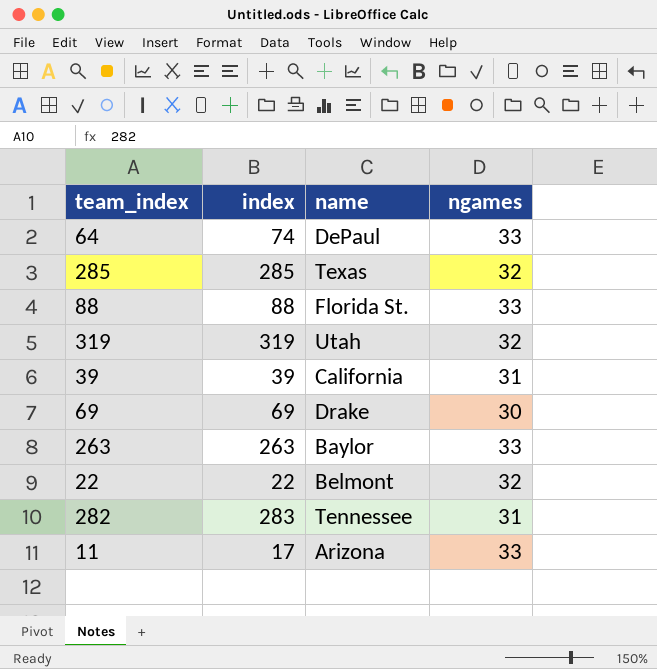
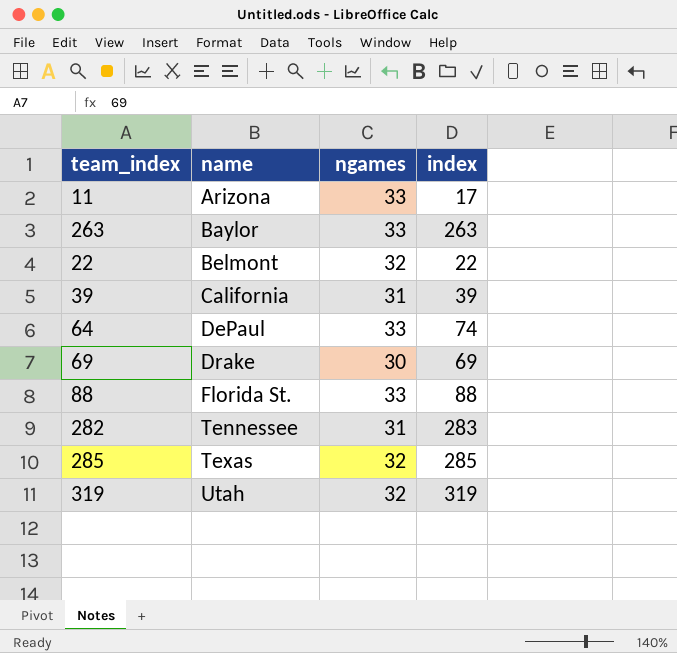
row order: none -> name ascending
column index | position: 2 -> 4

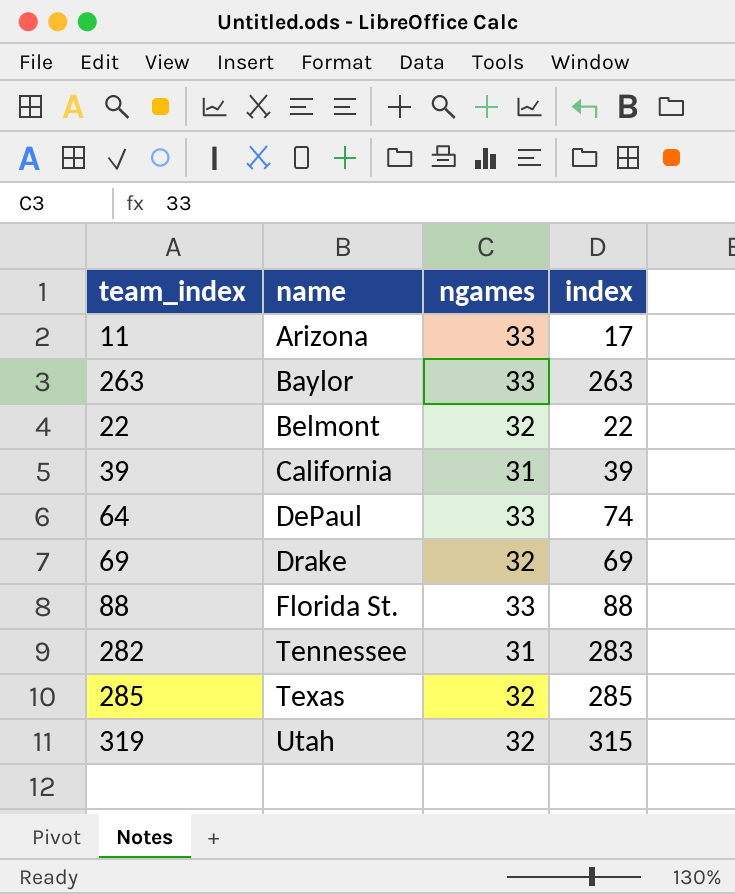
69 | ngames: 30 -> 32
319 | index: 319 -> 315

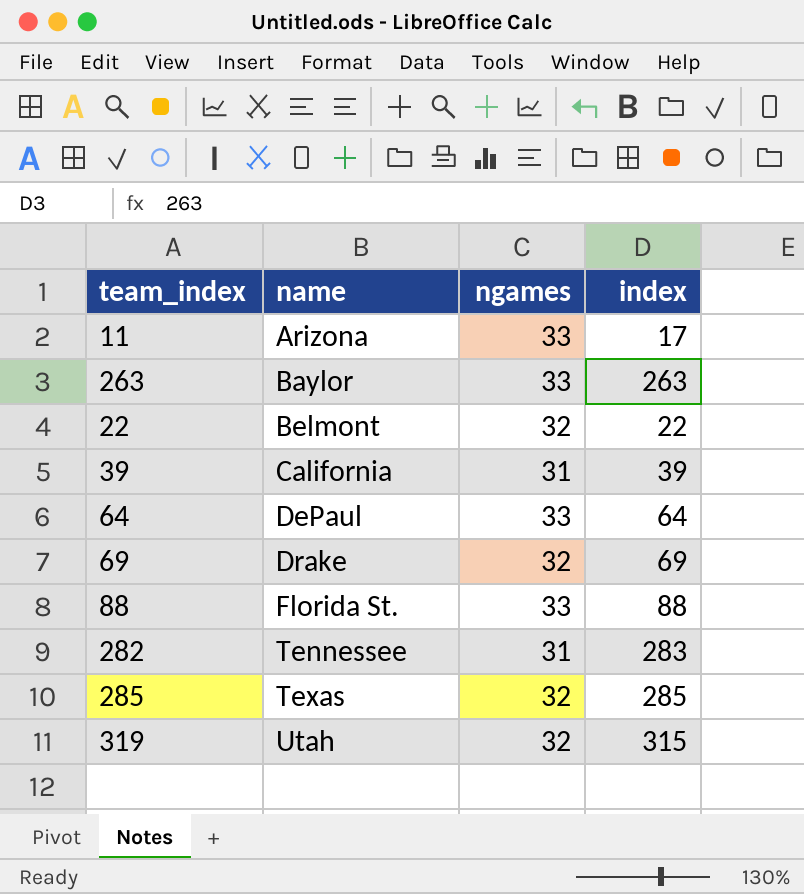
64 | index: 74 -> 64

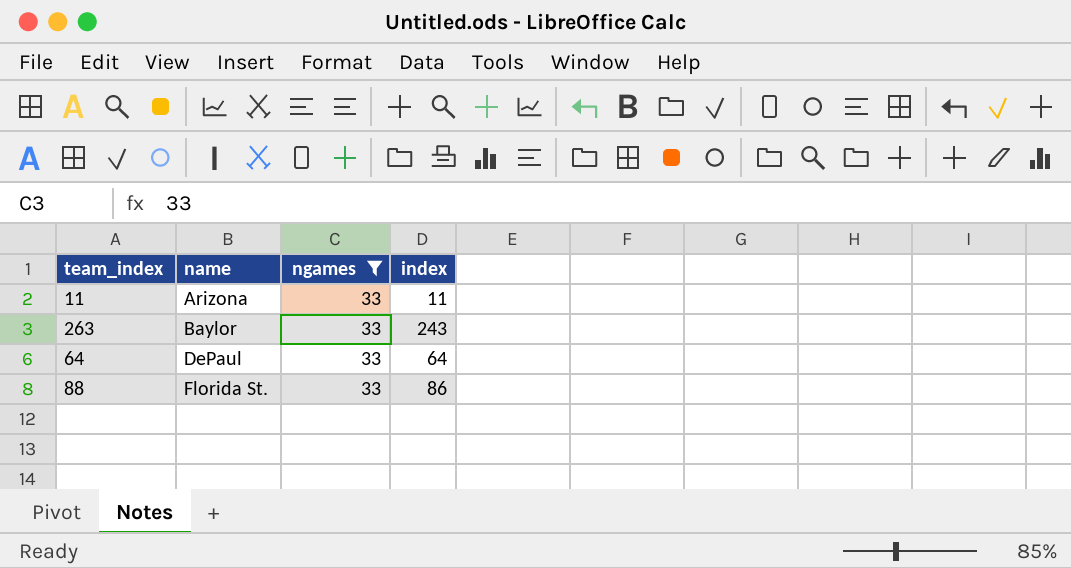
filter: none -> ngames = 33
11 | index: 17 -> 11
263 | index: 263 -> 243
88 | index: 88 -> 86

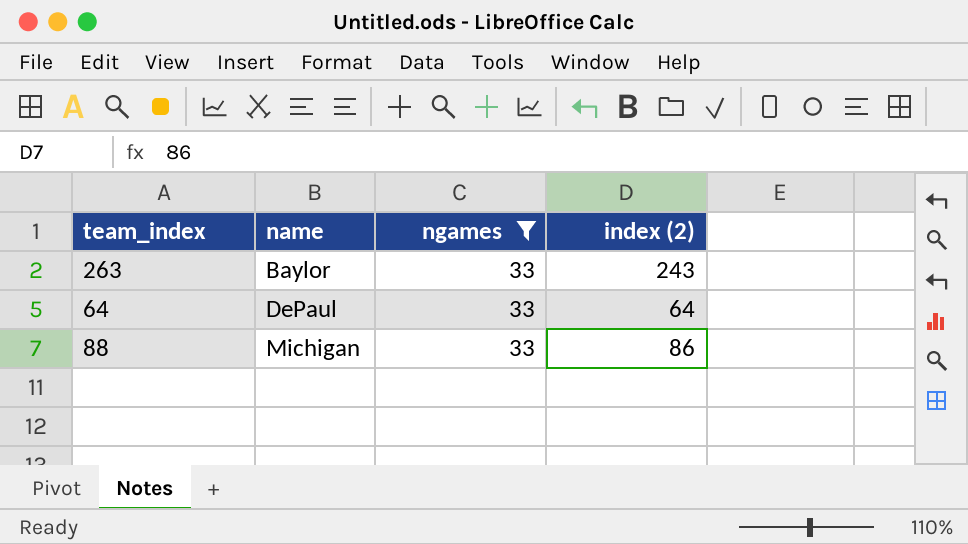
column name: index -> index (2)
row 11: Arizona | 33 | 11 -> none
88 | name: Florida St. -> Michigan

